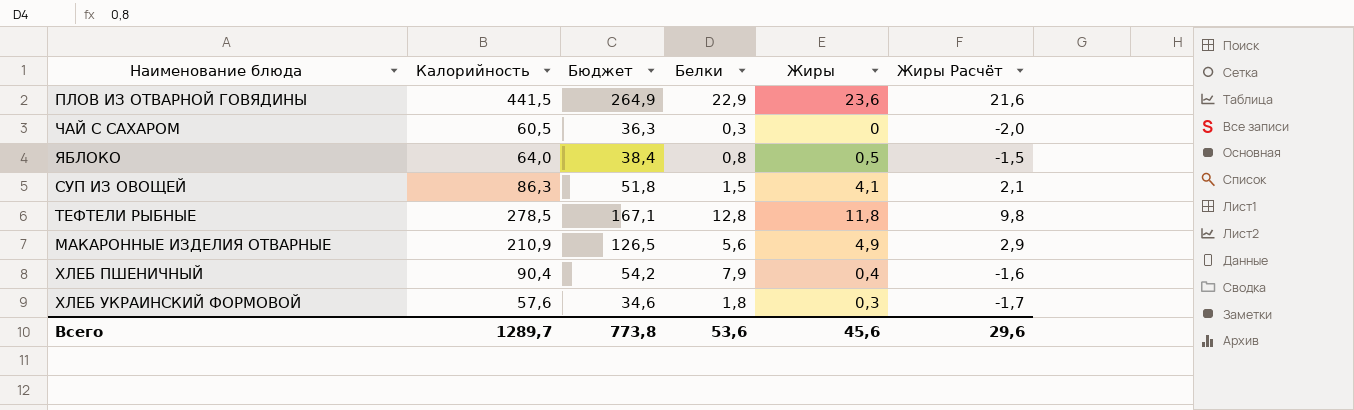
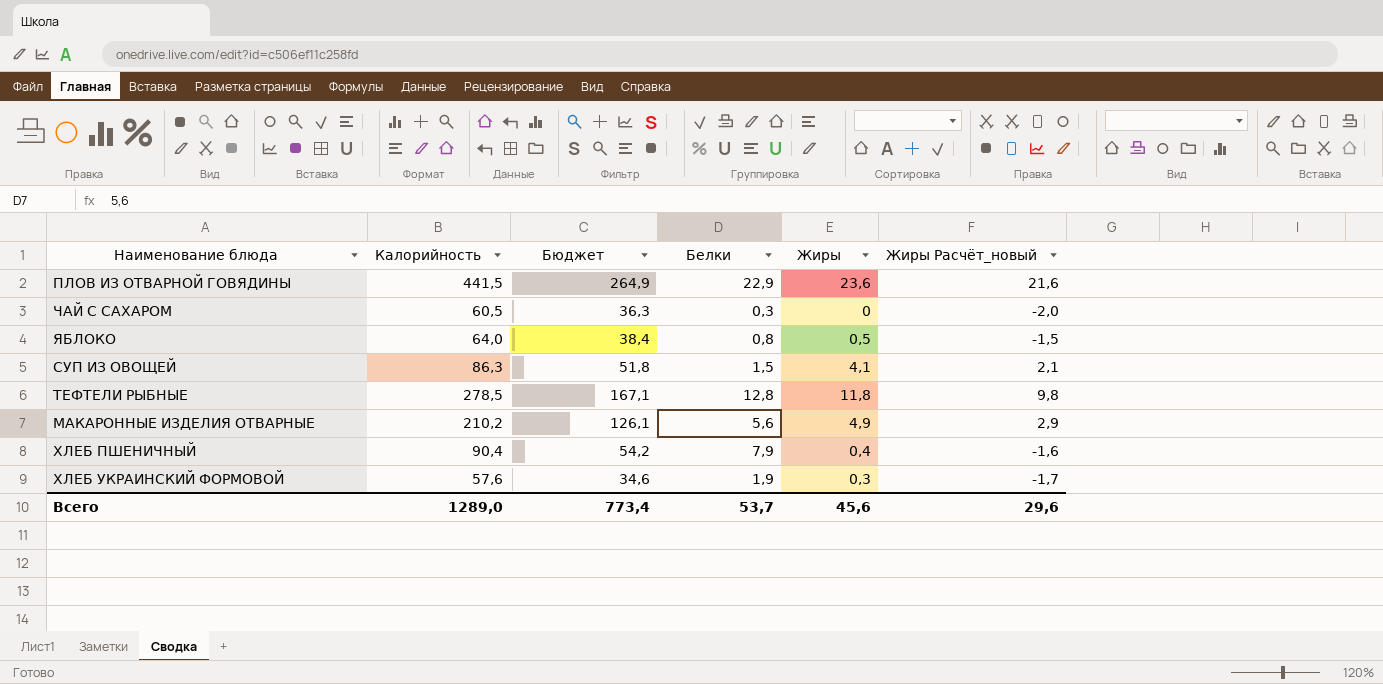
column name: Жиры Расчёт -> Жиры Расчёт_новый
МАКАРОННЫЕ ИЗДЕЛИЯ ОТВАРНЫЕ | Калорийность: 210,9 -> 210,2
МАКАРОННЫЕ ИЗДЕЛИЯ ОТВАРНЫЕ | Бюджет: 126,5 -> 126,1
ХЛЕБ УКРАИНСКИЙ ФОРМОВОЙ | Белки: 1,8 -> 1,9
Всего | Калорийность: 1289,7 -> 1289,0
Всего | Бюджет: 773,8 -> 773,4
Всего | Белки: 53,6 -> 53,7

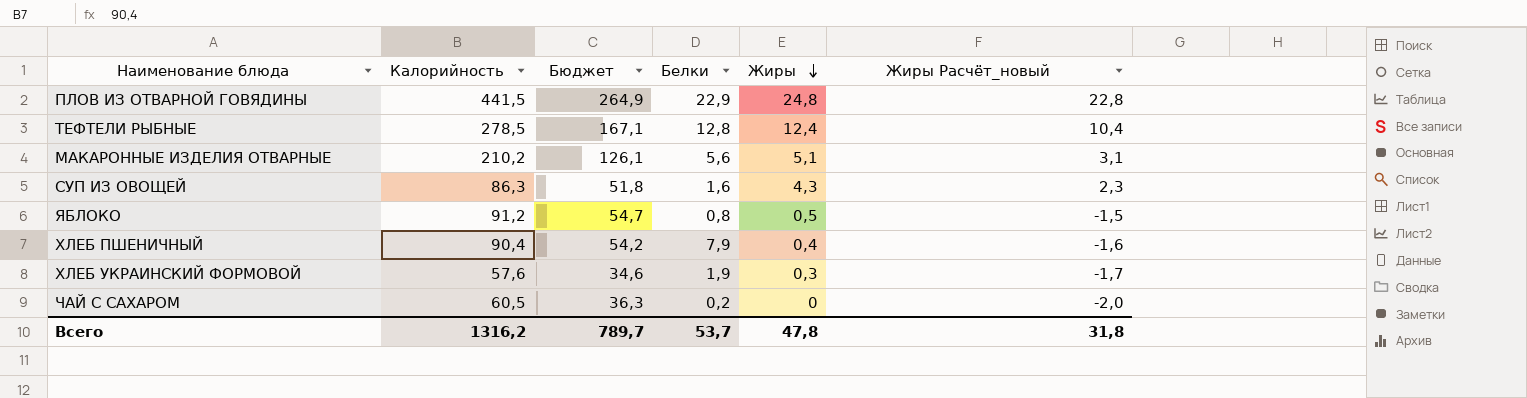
row order: none -> Жиры descending
ПЛОВ ИЗ ОТВАРНОЙ ГОВЯДИНЫ | Жиры: 23,6 -> 24,8
ПЛОВ ИЗ ОТВАРНОЙ ГОВЯДИНЫ | Жиры Расчёт_новый: 21,6 -> 22,8
ТЕФТЕЛИ РЫБНЫЕ | Жиры: 11,8 -> 12,4
ТЕФТЕЛИ РЫБНЫЕ | Жиры Расчёт_новый: 9,8 -> 10,4
МАКАРОННЫЕ ИЗДЕЛИЯ ОТВАРНЫЕ | Жиры: 4,9 -> 5,1
МАКАРОННЫЕ ИЗДЕЛИЯ ОТВАРНЫЕ | Жиры Расчёт_новый: 2,9 -> 3,1
СУП ИЗ ОВОЩЕЙ | Белки: 1,5 -> 1,6
СУП ИЗ ОВОЩЕЙ | Жиры: 4,1 -> 4,3
СУП ИЗ ОВОЩЕЙ | Жиры Расчёт_новый: 2,1 -> 2,3
ЯБЛОКО | Калорийность: 64,0 -> 91,2
ЯБЛОКО | Бюджет: 38,4 -> 54,7
ЧАЙ С САХАРОМ | Белки: 0,3 -> 0,2
Всего | Калорийность: 1289,0 -> 1316,2
Всего | Бюджет: 773,4 -> 789,7
Всего | Жиры: 45,6 -> 47,8
Всего | Жиры Расчёт_новый: 29,6 -> 31,8

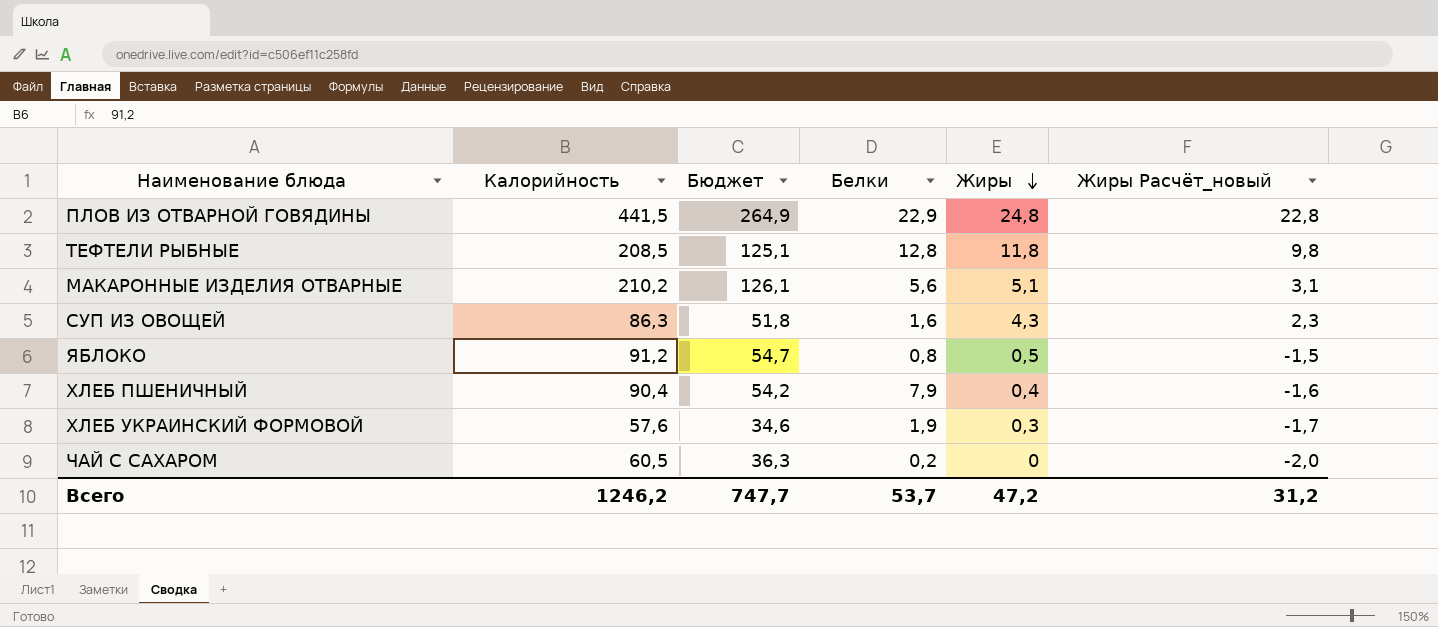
ТЕФТЕЛИ РЫБНЫЕ | Калорийность: 278,5 -> 208,5
ТЕФТЕЛИ РЫБНЫЕ | Бюджет: 167,1 -> 125,1
ТЕФТЕЛИ РЫБНЫЕ | Жиры: 12,4 -> 11,8
ТЕФТЕЛИ РЫБНЫЕ | Жиры Расчёт_новый: 10,4 -> 9,8
Всего | Калорийность: 1316,2 -> 1246,2
Всего | Бюджет: 789,7 -> 747,7
Всего | Жиры: 47,8 -> 47,2
Всего | Жиры Расчёт_новый: 31,8 -> 31,2

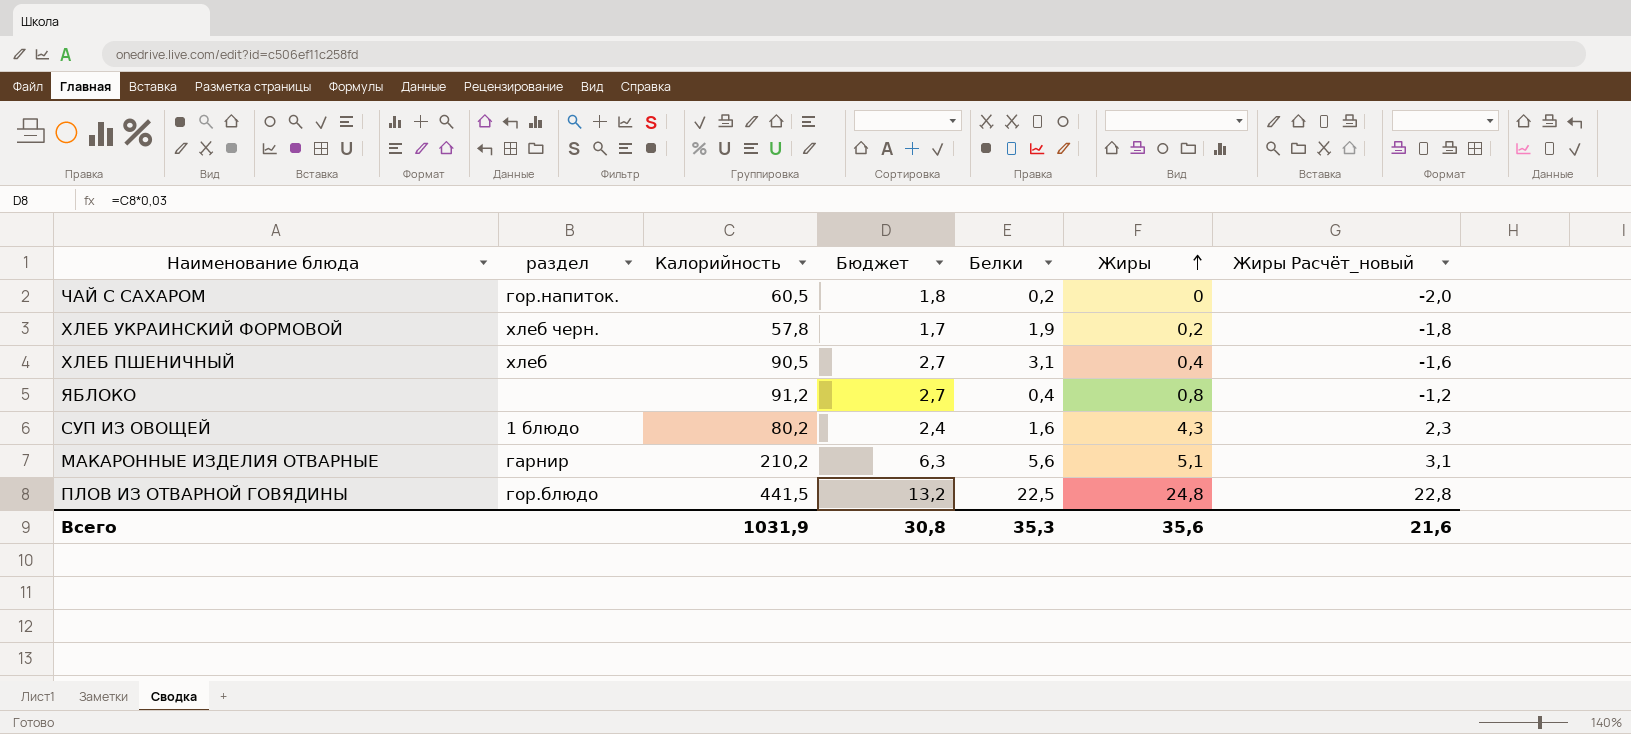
row order: Жиры descending -> Жиры ascending
column раздел | position: none -> 2
column Бюджет | formula: [Калорийность] * 0,6 -> [Калорийность] * 0,03
row ТЕФТЕЛИ РЫБНЫЕ: 208,5 | 125,1 | 12,8 | 11,8 | 9,8 -> none
ХЛЕБ УКРАИНСКИЙ ФОРМОВОЙ | Калорийность: 57,6 -> 57,8
ХЛЕБ УКРАИНСКИЙ ФОРМОВОЙ | Жиры: 0,3 -> 0,2
ХЛЕБ УКРАИНСКИЙ ФОРМОВОЙ | Жиры Расчёт_новый: -1,7 -> -1,8
ХЛЕБ ПШЕНИЧНЫЙ | Калорийность: 90,4 -> 90,5
ХЛЕБ ПШЕНИЧНЫЙ | Белки: 7,9 -> 3,1
ЯБЛОКО | Белки: 0,8 -> 0,4
ЯБЛОКО | Жиры: 0,5 -> 0,8
ЯБЛОКО | Жиры Расчёт_новый: -1,5 -> -1,2
СУП ИЗ ОВОЩЕЙ | Калорийность: 86,3 -> 80,2
ПЛОВ ИЗ ОТВАРНОЙ ГОВЯДИНЫ | Белки: 22,9 -> 22,5
Всего | Калорийность: 1246,2 -> 1031,9
Всего | Бюджет: 747,7 -> 30,8
Всего | Белки: 53,7 -> 35,3
Всего | Жиры: 47,2 -> 35,6
Всего | Жиры Расчёт_новый: 31,2 -> 21,6

